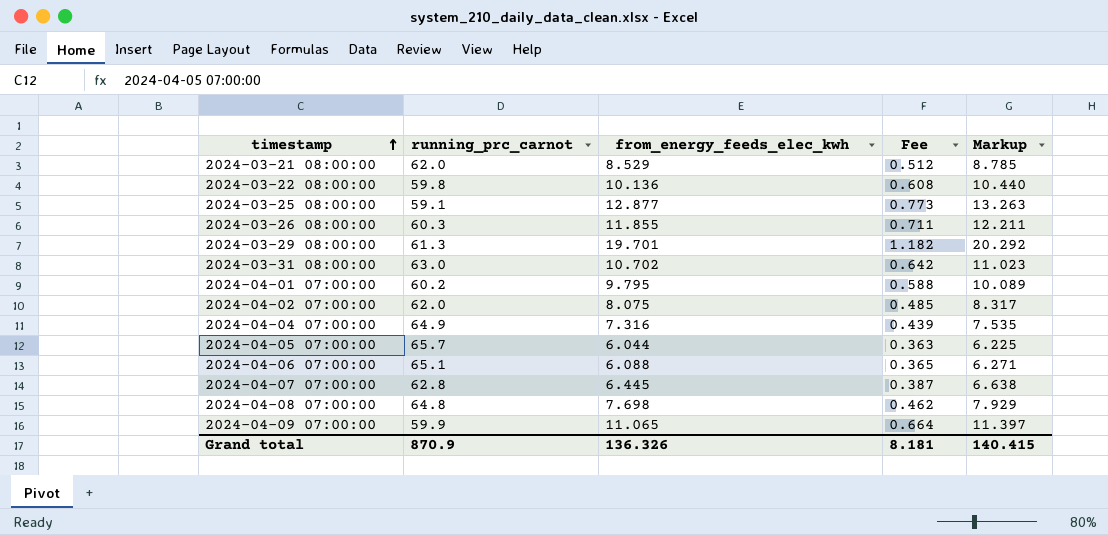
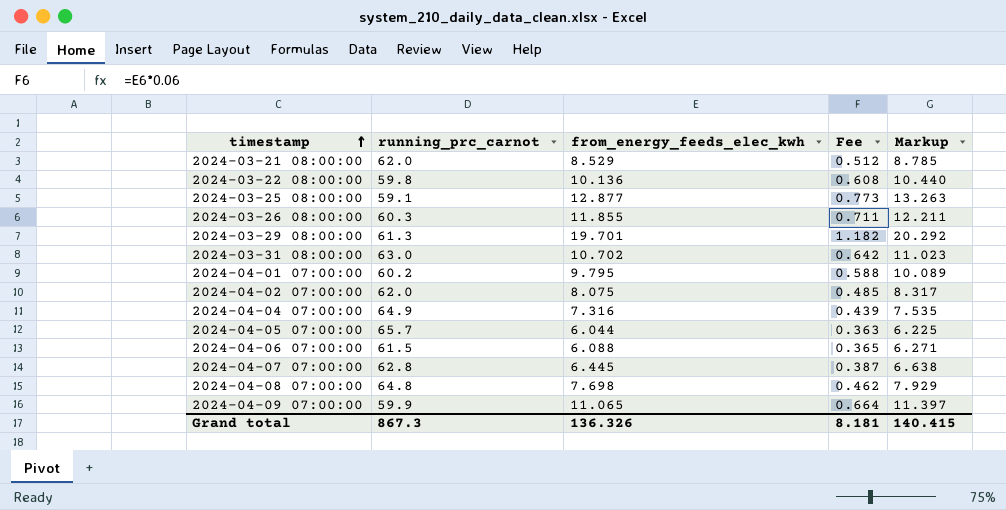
2024-04-06 07:00:00 | running_prc_carnot: 65.1 -> 61.5
Grand total | running_prc_carnot: 870.9 -> 867.3

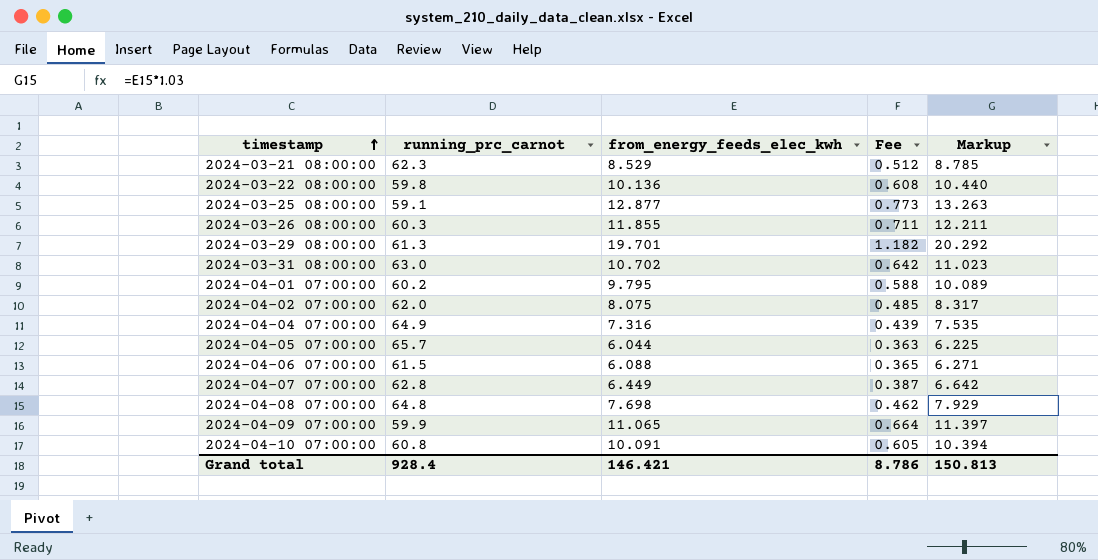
2024-03-21 08:00:00 | running_prc_carnot: 62.0 -> 62.3
2024-04-07 07:00:00 | from_energy_feeds_elec_kwh: 6.445 -> 6.449
2024-04-07 07:00:00 | Markup: 6.638 -> 6.642
row 2024-04-10 07:00:00: none -> 60.8 | 10.091 | 0.605 | 10.394
Grand total | running_prc_carnot: 867.3 -> 928.4
Grand total | from_energy_feeds_elec_kwh: 136.326 -> 146.421
Grand total | Fee: 8.181 -> 8.786
Grand total | Markup: 140.415 -> 150.813

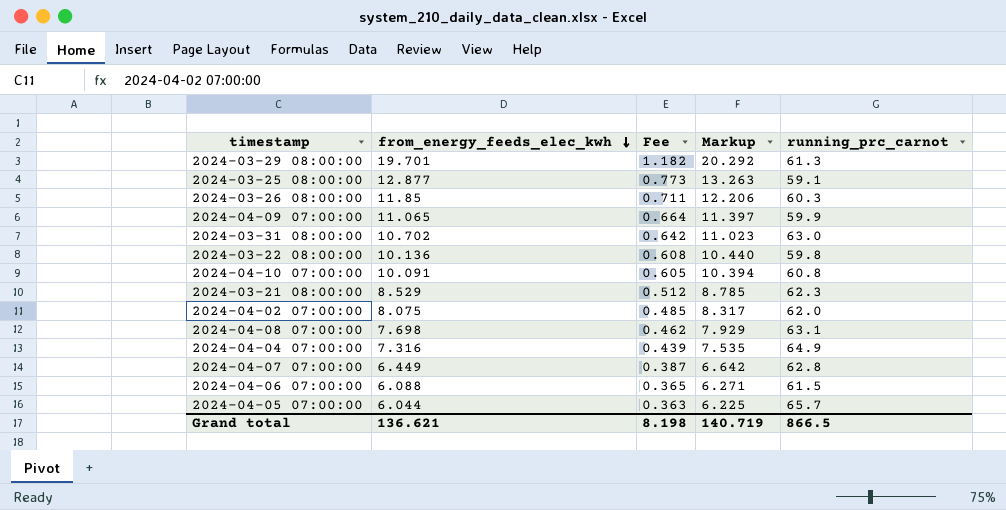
row order: timestamp ascending -> from_energy_feeds_elec_kwh descending
column running_prc_carnot | position: 2 -> 5
row 2024-04-01 07:00:00: 60.2 | 9.795 | 0.588 | 10.089 -> none
2024-03-26 08:00:00 | from_energy_feeds_elec_kwh: 11.855 -> 11.85
2024-03-26 08:00:00 | Markup: 12.211 -> 12.206
2024-04-08 07:00:00 | running_prc_carnot: 64.8 -> 63.1
Grand total | from_energy_feeds_elec_kwh: 146.421 -> 136.621
Grand total | Fee: 8.786 -> 8.198
Grand total | Markup: 150.813 -> 140.719
Grand total | running_prc_carnot: 928.4 -> 866.5

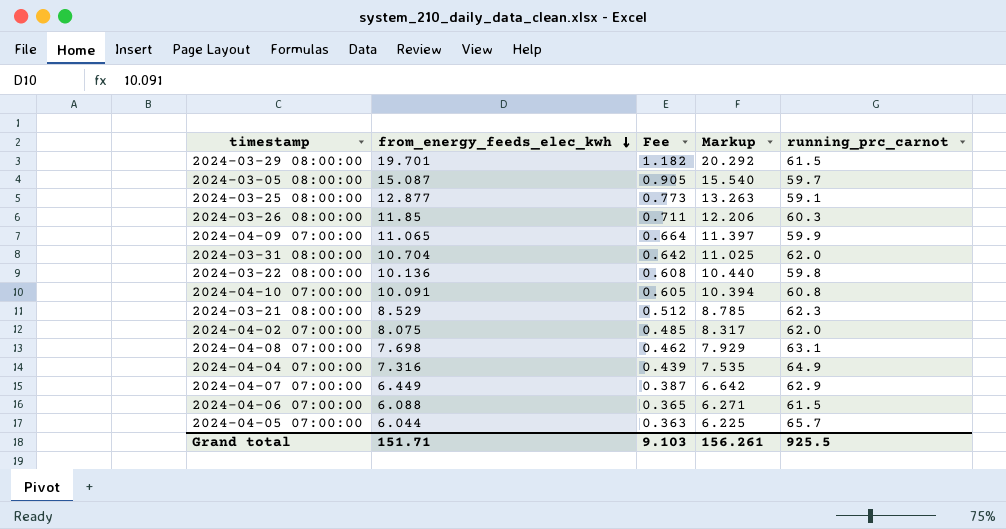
2024-03-29 08:00:00 | running_prc_carnot: 61.3 -> 61.5
row 2024-03-05 08:00:00: none -> 15.087 | 0.905 | 15.540 | 59.7
2024-03-31 08:00:00 | from_energy_feeds_elec_kwh: 10.702 -> 10.704
2024-03-31 08:00:00 | Markup: 11.023 -> 11.025
2024-03-31 08:00:00 | running_prc_carnot: 63.0 -> 62.0
2024-04-07 07:00:00 | running_prc_carnot: 62.8 -> 62.9
Grand total | from_energy_feeds_elec_kwh: 136.621 -> 151.71
Grand total | Fee: 8.198 -> 9.103
Grand total | Markup: 140.719 -> 156.261
Grand total | running_prc_carnot: 866.5 -> 925.5

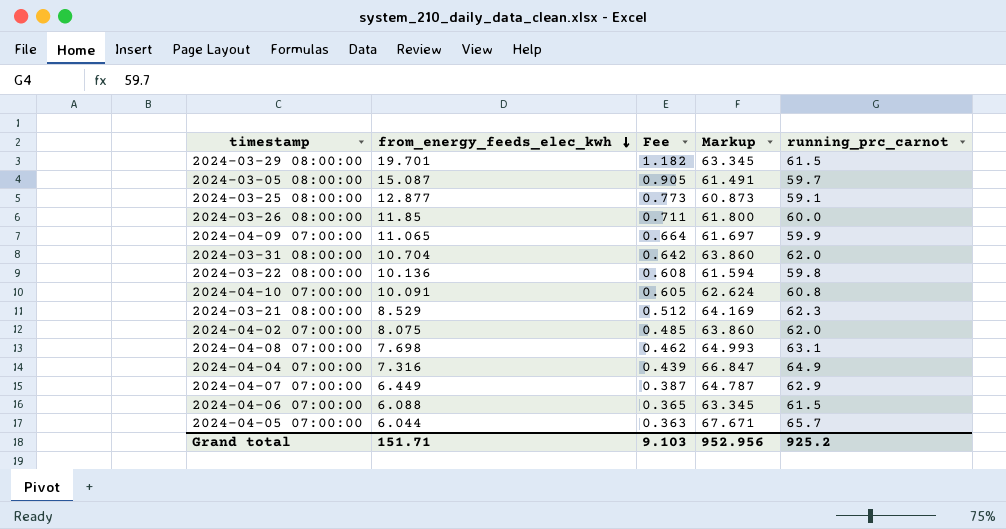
column Markup | formula: [from_energy_feeds_elec_kwh] * 1.03 -> [running_prc_carnot] * 1.03
2024-03-26 08:00:00 | running_prc_carnot: 60.3 -> 60.0
Grand total | Markup: 156.261 -> 952.956
Grand total | running_prc_carnot: 925.5 -> 925.2

